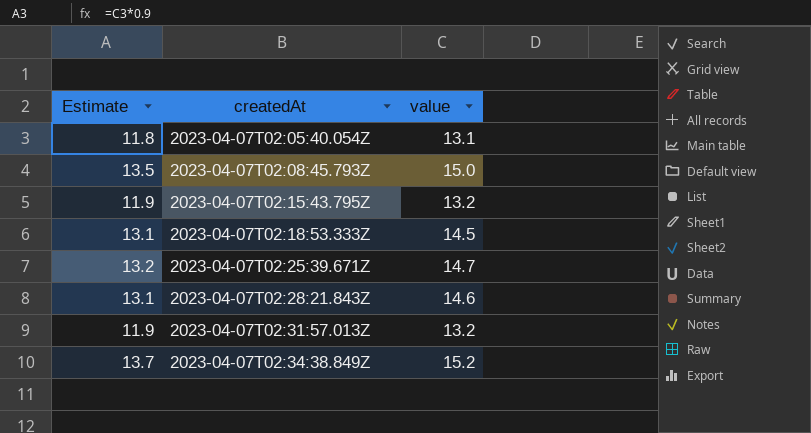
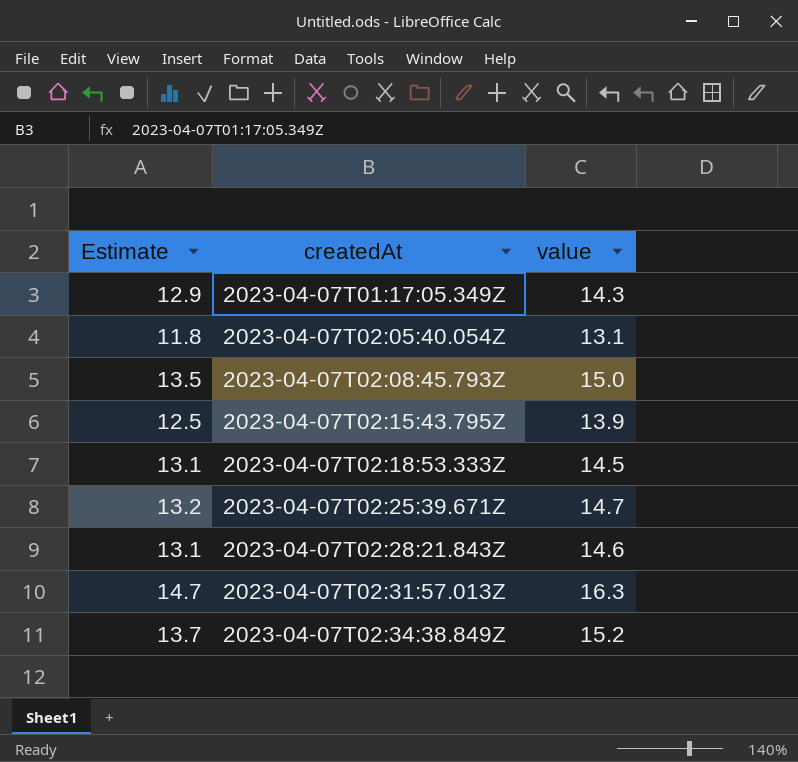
row 2023-04-07T01:17:05.349Z: none -> 12.9 | 14.3
2023-04-07T02:15:43.795Z | Estimate: 11.9 -> 12.5
2023-04-07T02:15:43.795Z | value: 13.2 -> 13.9
2023-04-07T02:31:57.013Z | Estimate: 11.9 -> 14.7
2023-04-07T02:31:57.013Z | value: 13.2 -> 16.3

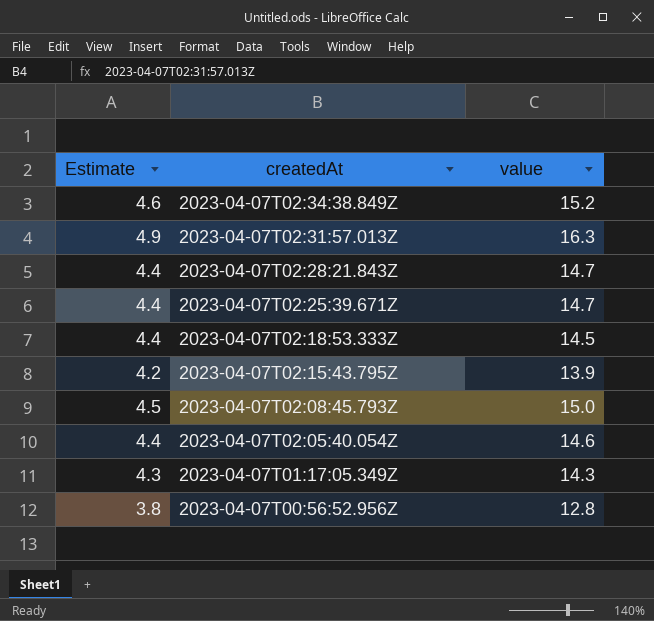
row order: createdAt ascending -> createdAt descending
column Estimate | formula: [value] * 0.9 -> [value] * 0.3
2023-04-07T02:28:21.843Z | value: 14.6 -> 14.7
2023-04-07T02:05:40.054Z | value: 13.1 -> 14.6
row 2023-04-07T00:56:52.956Z: none -> 3.8 | 12.8

